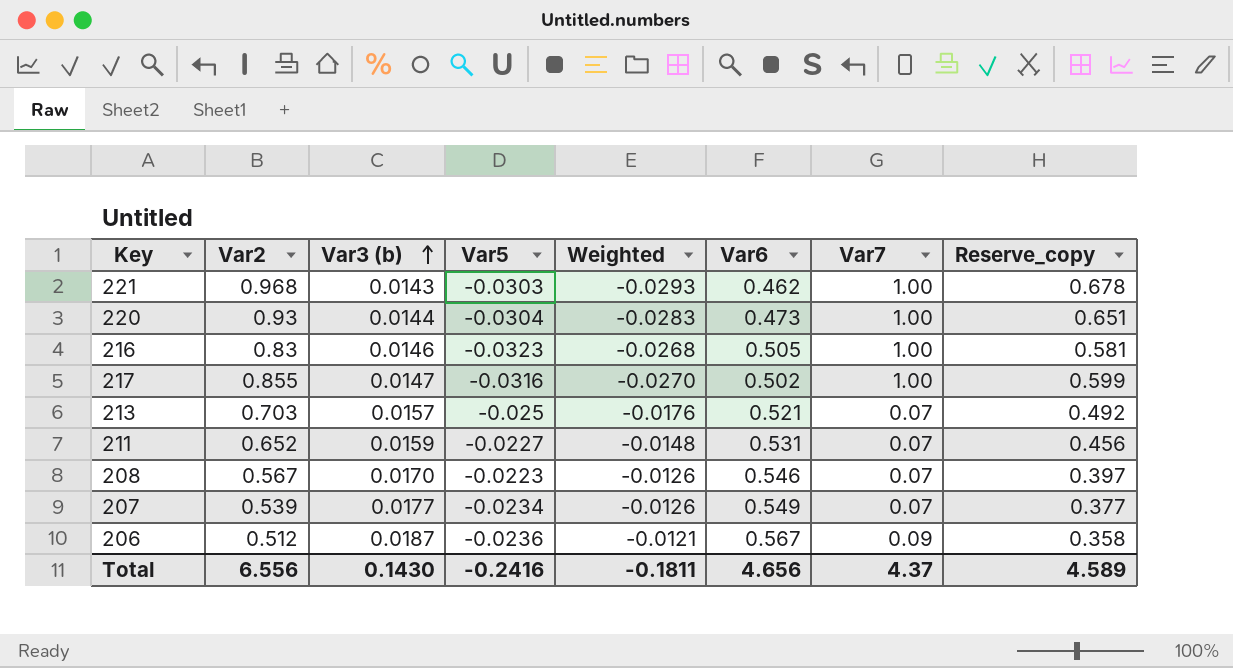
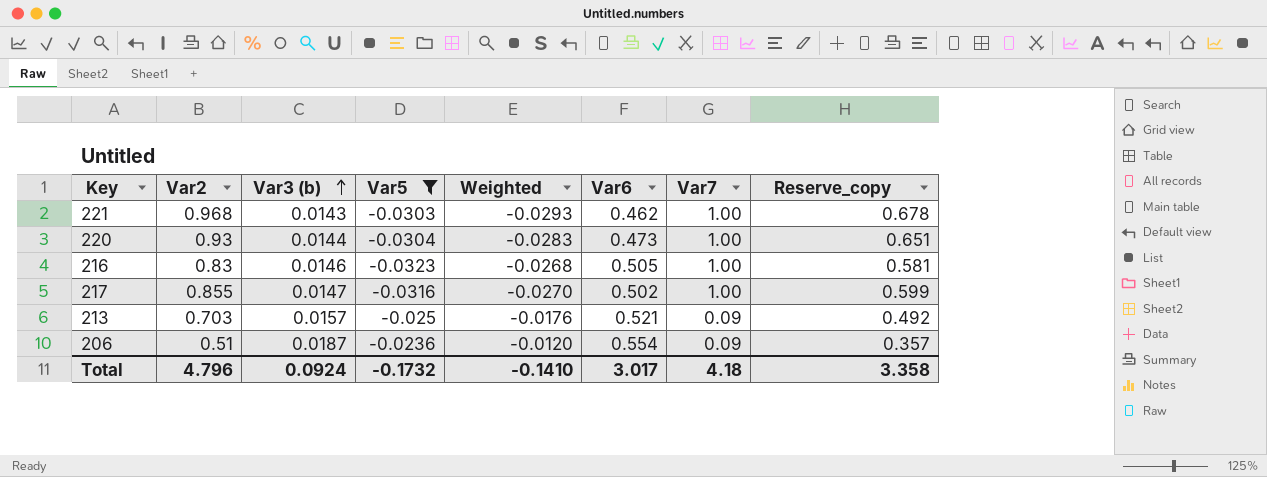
filter: none -> Var5 <= -0.0236
213 | Var7: 0.07 -> 0.09
206 | Var2: 0.512 -> 0.51
206 | Weighted: -0.0121 -> -0.0120
206 | Var6: 0.567 -> 0.554
206 | Reserve_copy: 0.358 -> 0.357
Total | Var2: 6.556 -> 4.796
Total | Var3 (b): 0.1430 -> 0.0924
Total | Var5: -0.2416 -> -0.1732
Total | Weighted: -0.1811 -> -0.1410
Total | Var6: 4.656 -> 3.017
Total | Var7: 4.37 -> 4.18
Total | Reserve_copy: 4.589 -> 3.358

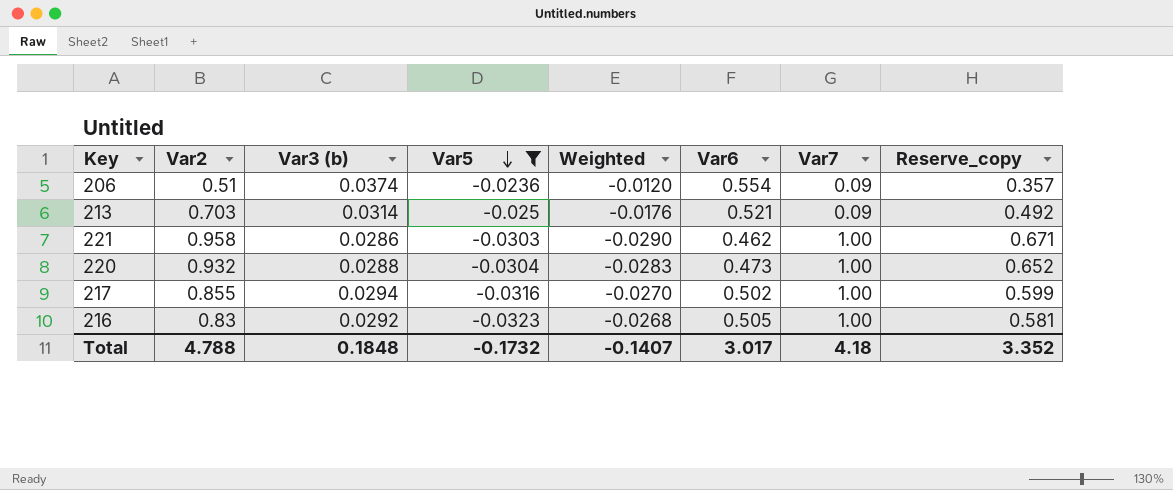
row order: Var3 (b) ascending -> Var5 descending
206 | Var3 (b): 0.0187 -> 0.0374
213 | Var3 (b): 0.0157 -> 0.0314
221 | Var2: 0.968 -> 0.958
221 | Var3 (b): 0.0143 -> 0.0286
221 | Weighted: -0.0293 -> -0.0290
221 | Reserve_copy: 0.678 -> 0.671
220 | Var2: 0.93 -> 0.932
220 | Var3 (b): 0.0144 -> 0.0288
220 | Reserve_copy: 0.651 -> 0.652
217 | Var3 (b): 0.0147 -> 0.0294
216 | Var3 (b): 0.0146 -> 0.0292
Total | Var2: 4.796 -> 4.788
Total | Var3 (b): 0.0924 -> 0.1848
Total | Weighted: -0.1410 -> -0.1407
Total | Reserve_copy: 3.358 -> 3.352

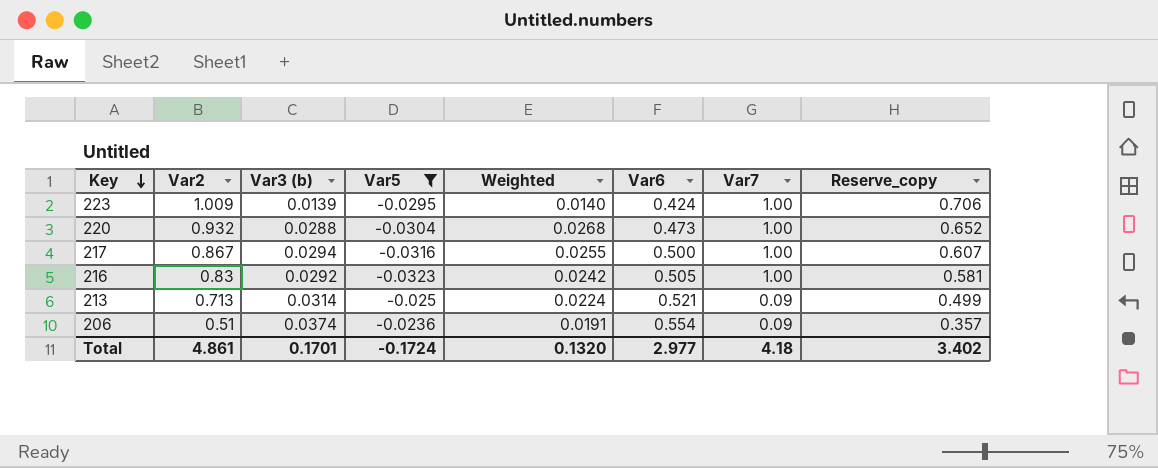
row order: Var5 descending -> Key descending
column Weighted | formula: [Var2] * [Var5] -> [Var2] * [Var3 (b)]
row 221: 0.958 | 0.0286 | -0.0303 | -0.0290 | 0.462 | 1.00 | 0.671 -> none
row 223: none -> 1.009 | 0.0139 | -0.0295 | 0.0140 | 0.424 | 1.00 | 0.706
217 | Var2: 0.855 -> 0.867
217 | Var6: 0.502 -> 0.500
217 | Reserve_copy: 0.599 -> 0.607
213 | Var2: 0.703 -> 0.713
213 | Reserve_copy: 0.492 -> 0.499
Total | Var2: 4.788 -> 4.861
Total | Var3 (b): 0.1848 -> 0.1701
Total | Var5: -0.1732 -> -0.1724
Total | Weighted: -0.1407 -> 0.1320
Total | Var6: 3.017 -> 2.977
Total | Reserve_copy: 3.352 -> 3.402

